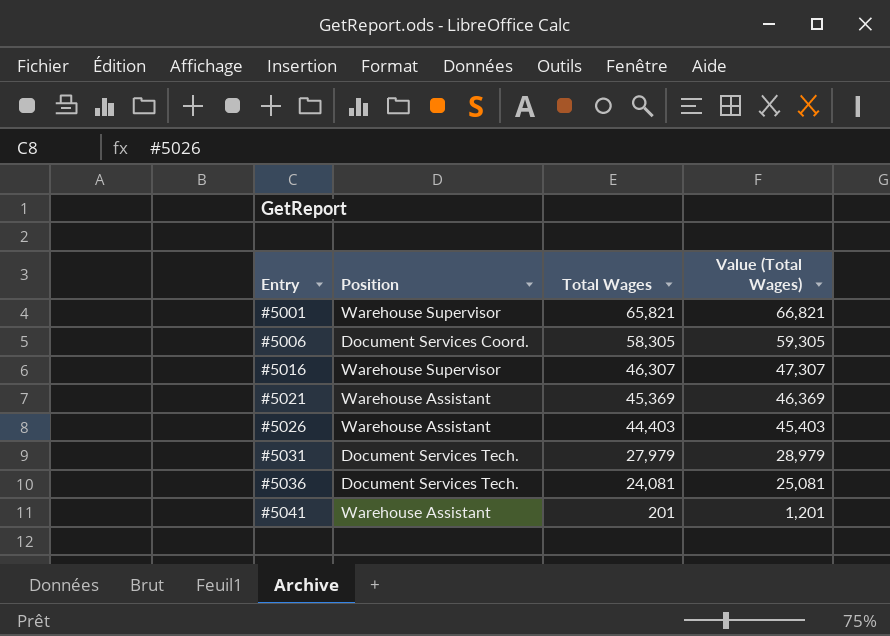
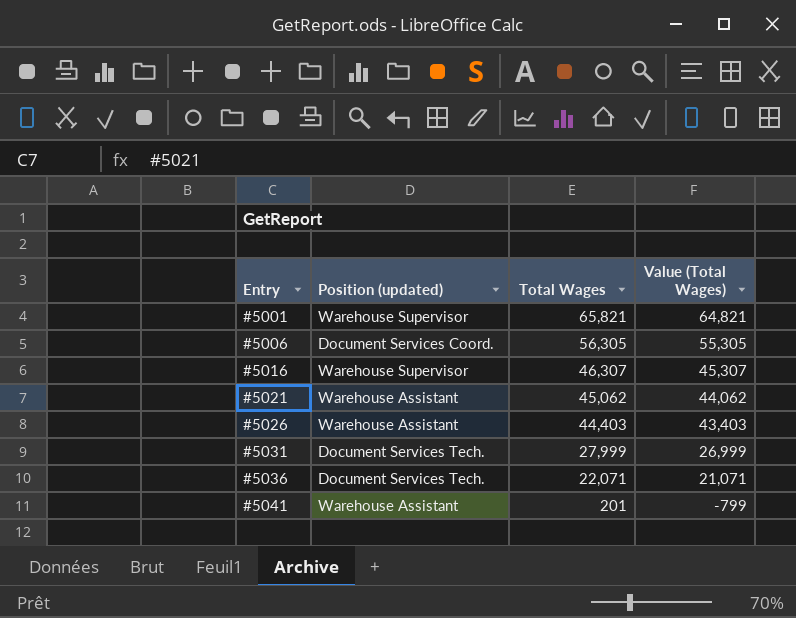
column name: Position -> Position (updated)
column Value (Total Wages) | formula: [Total Wages] + 1000 -> [Total Wages] - 1000
#5006 | Total Wages: 58,305 -> 56,305
#5021 | Total Wages: 45,369 -> 45,062
#5031 | Total Wages: 27,979 -> 27,999
#5036 | Total Wages: 24,081 -> 22,071

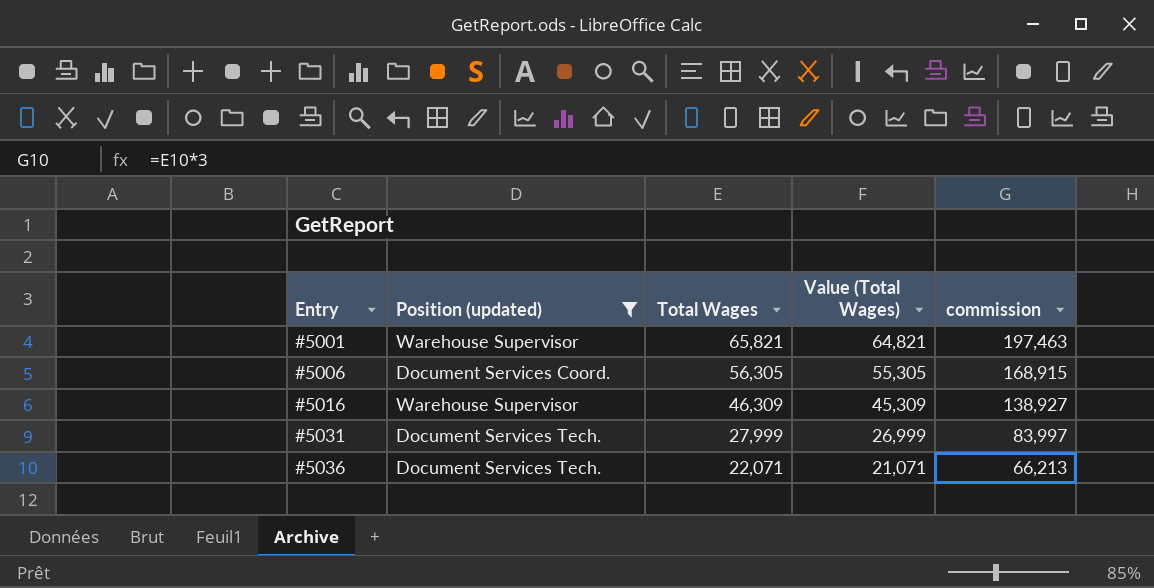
filter: none -> Position (updated) != Warehouse Assistant
column commission | formula: none -> [Total Wages] * 3
#5016 | Total Wages: 46,307 -> 46,309
#5016 | Value (Total Wages): 45,307 -> 45,309

